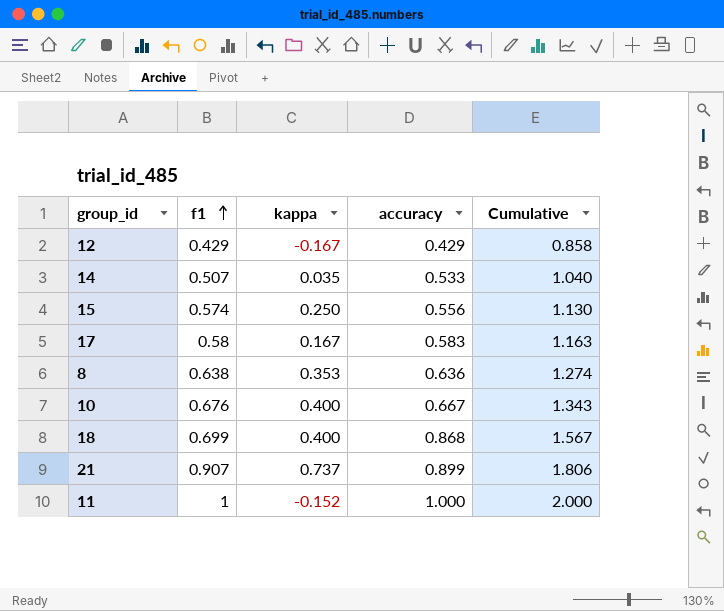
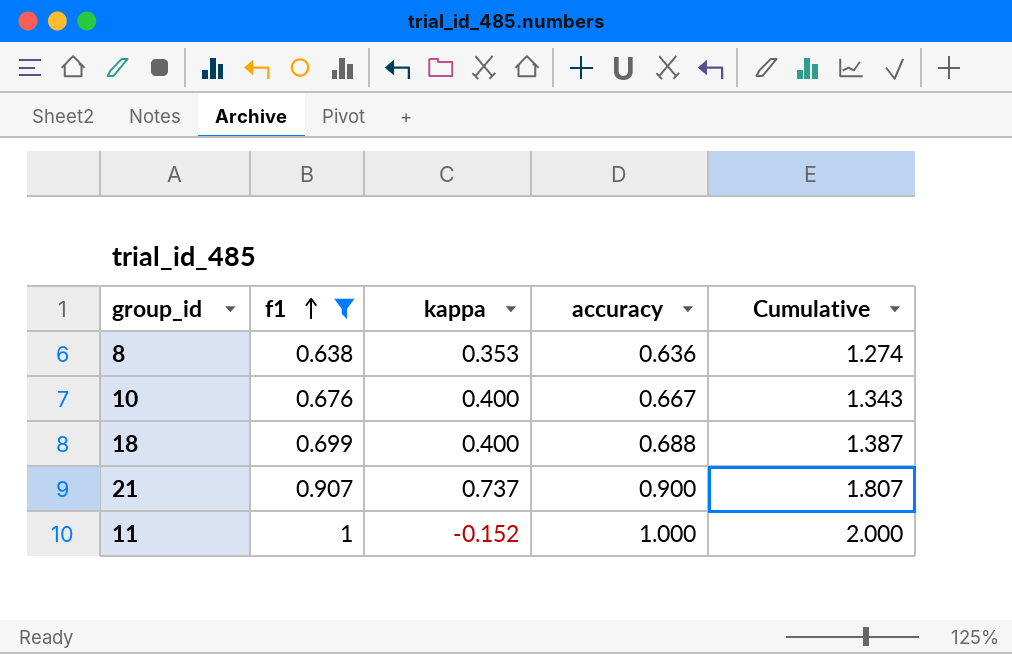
filter: none -> f1 >= 0.638
18 | accuracy: 0.868 -> 0.688
18 | Cumulative: 1.567 -> 1.387
21 | accuracy: 0.899 -> 0.900
21 | Cumulative: 1.806 -> 1.807

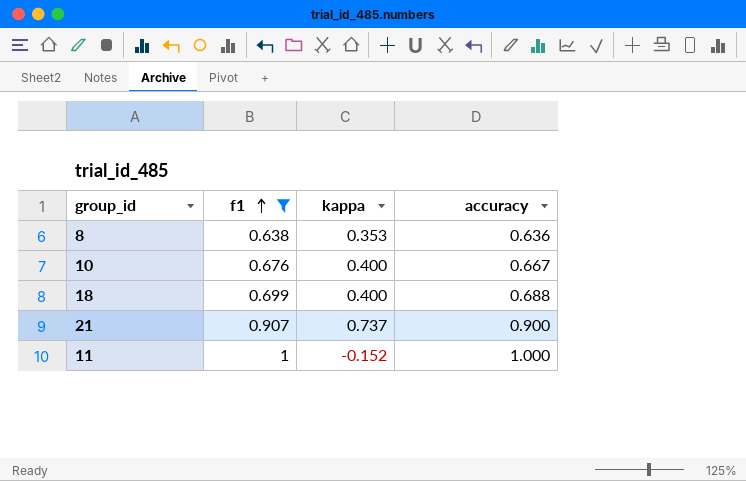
column Cumulative | formula: [f1] + [accuracy] -> none

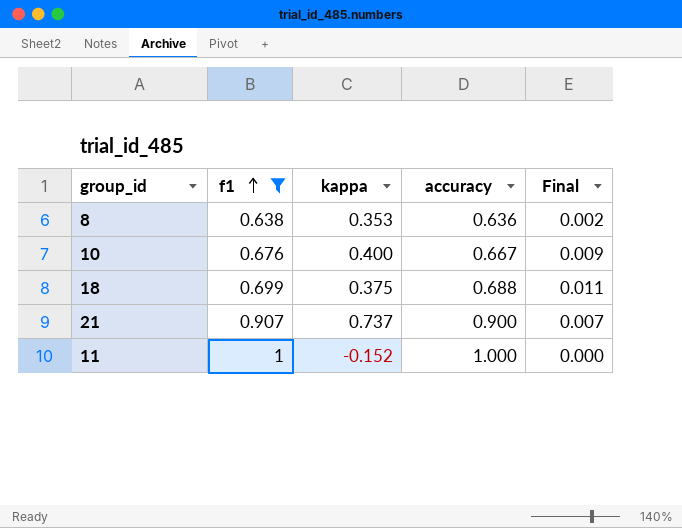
column Final | formula: none -> [f1] - [accuracy]
18 | kappa: 0.400 -> 0.375

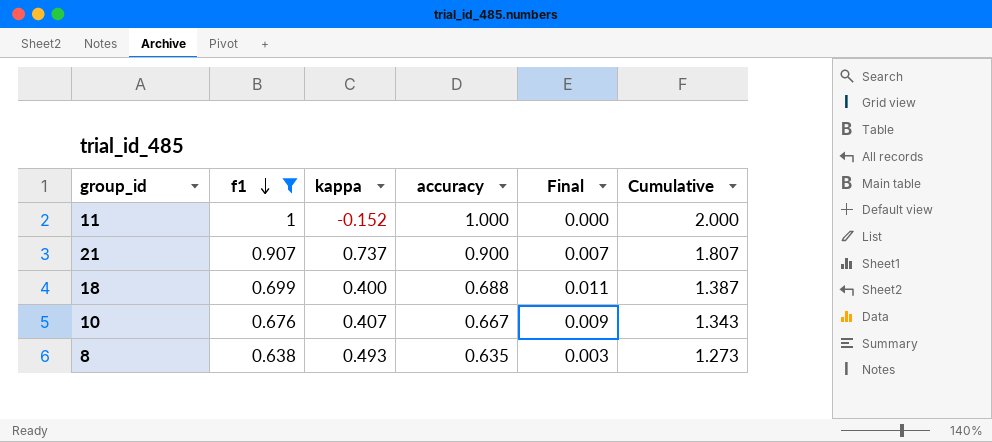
row order: f1 ascending -> f1 descending
column Cumulative | formula: none -> [f1] + [accuracy]
18 | kappa: 0.375 -> 0.400
10 | kappa: 0.400 -> 0.407
8 | kappa: 0.353 -> 0.493
8 | accuracy: 0.636 -> 0.635
8 | Final: 0.002 -> 0.003

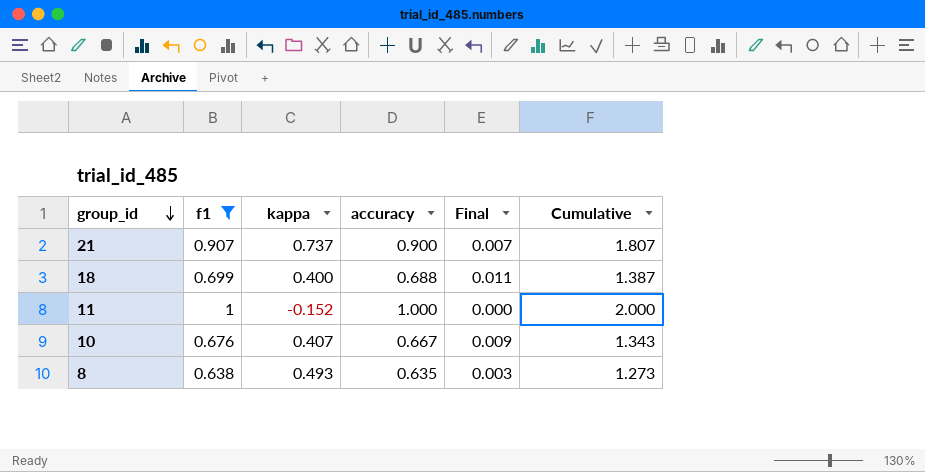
row order: f1 descending -> group_id descending

